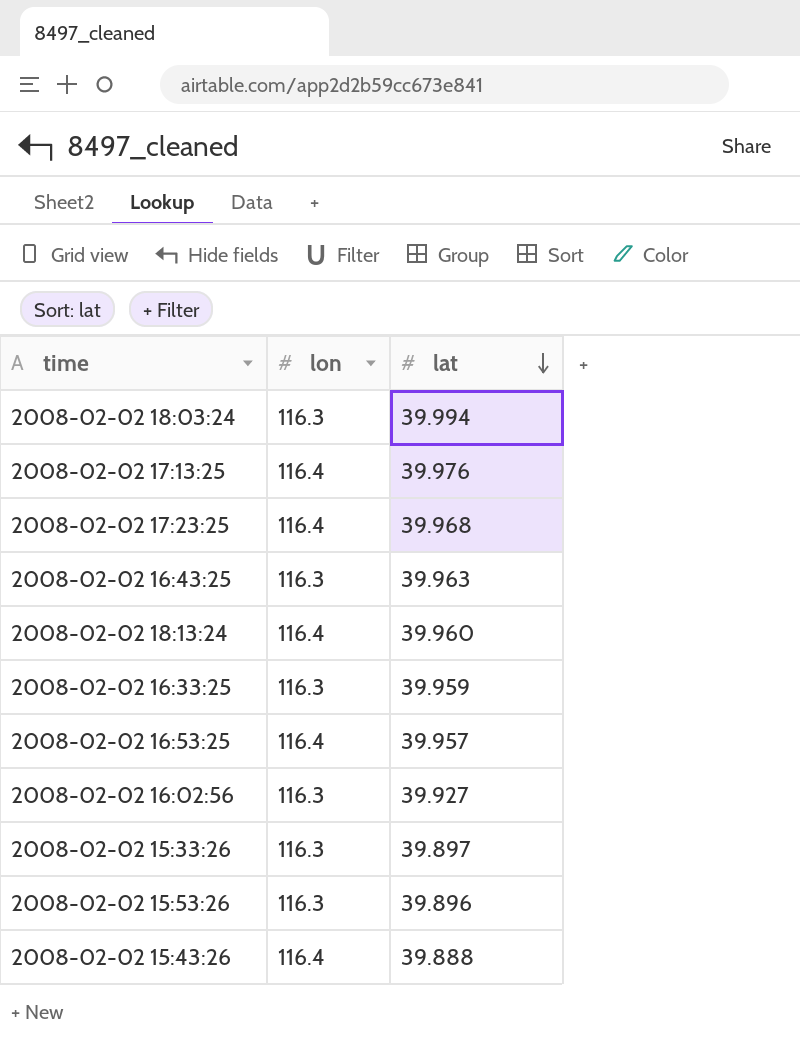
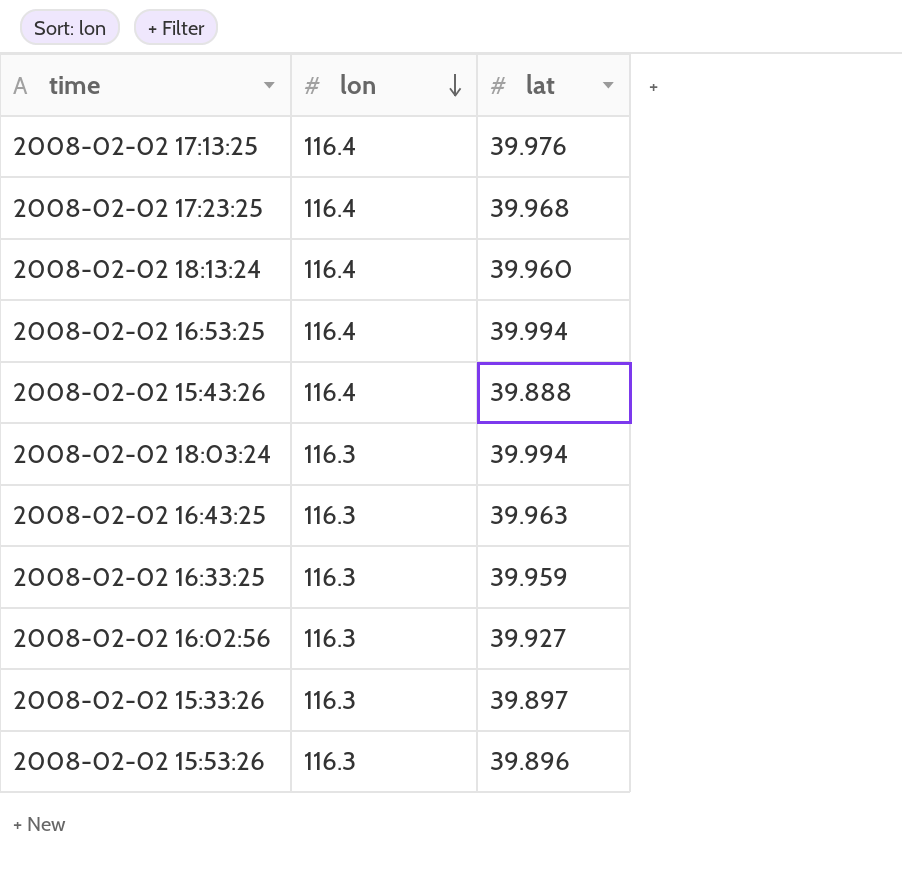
row order: lat descending -> lon descending
2008-02-02 16:53:25 | lat: 39.957 -> 39.994

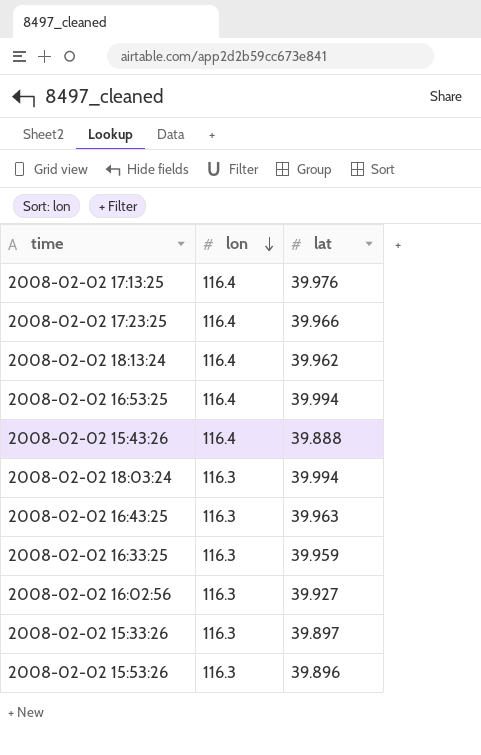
2008-02-02 17:23:25 | lat: 39.968 -> 39.966
2008-02-02 18:13:24 | lat: 39.960 -> 39.962

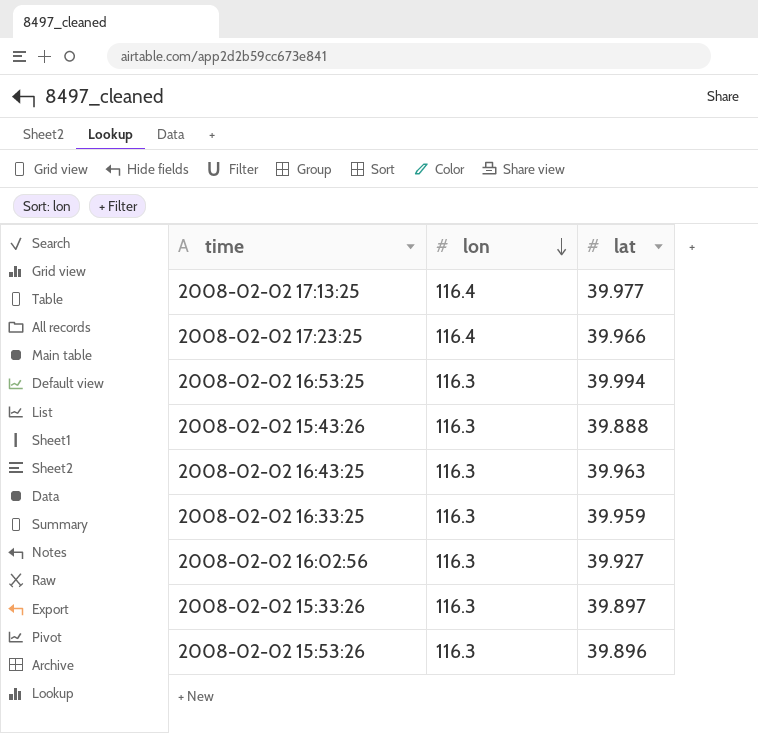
row 2008-02-02 18:13:24: 116.4 | 39.962 -> none
row 2008-02-02 18:03:24: 116.3 | 39.994 -> none
2008-02-02 17:13:25 | lat: 39.976 -> 39.977
2008-02-02 16:53:25 | lon: 116.4 -> 116.3
2008-02-02 15:43:26 | lon: 116.4 -> 116.3

